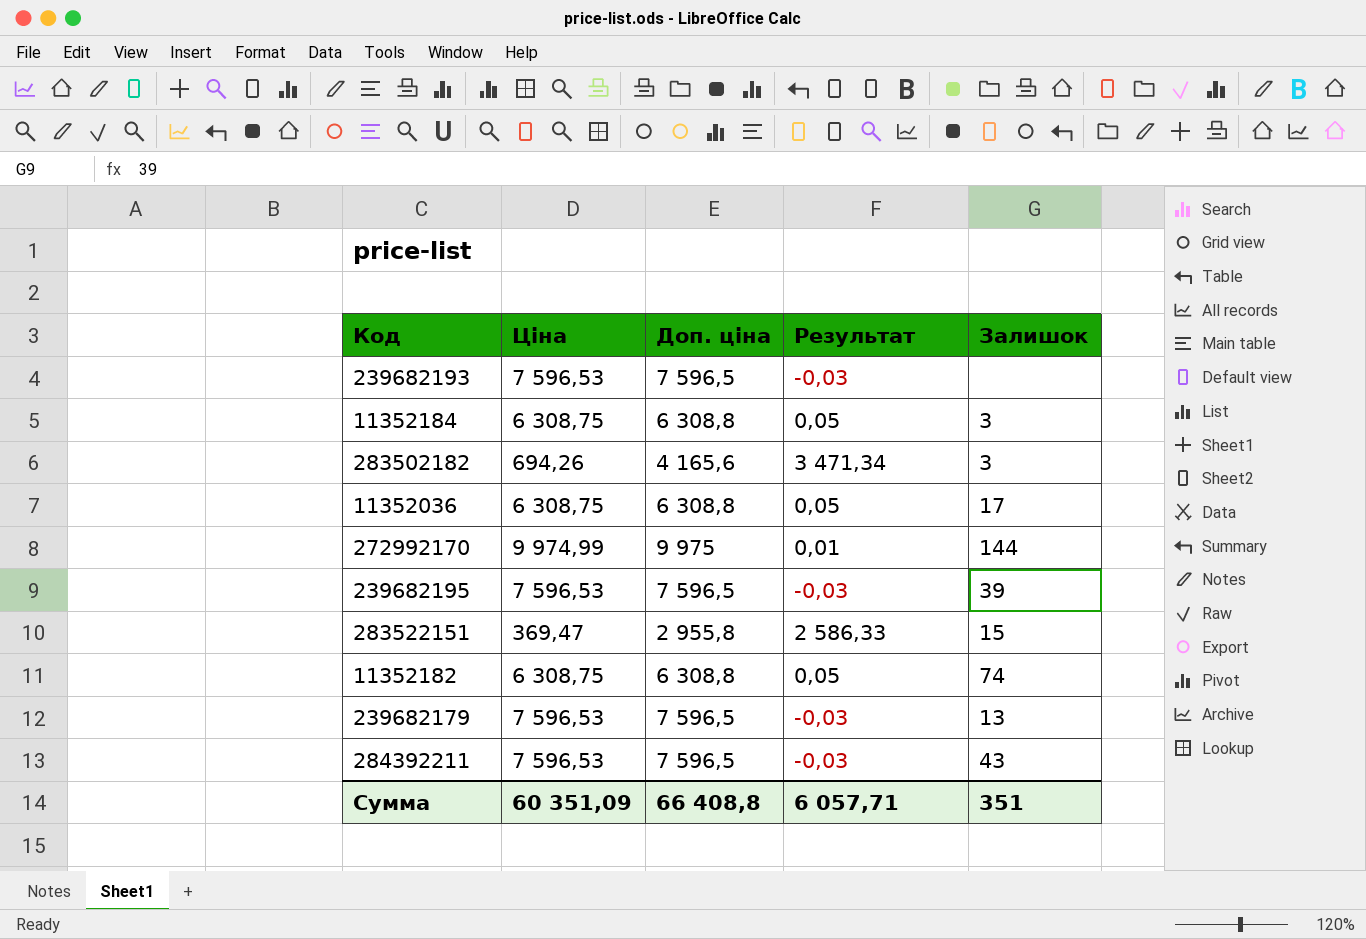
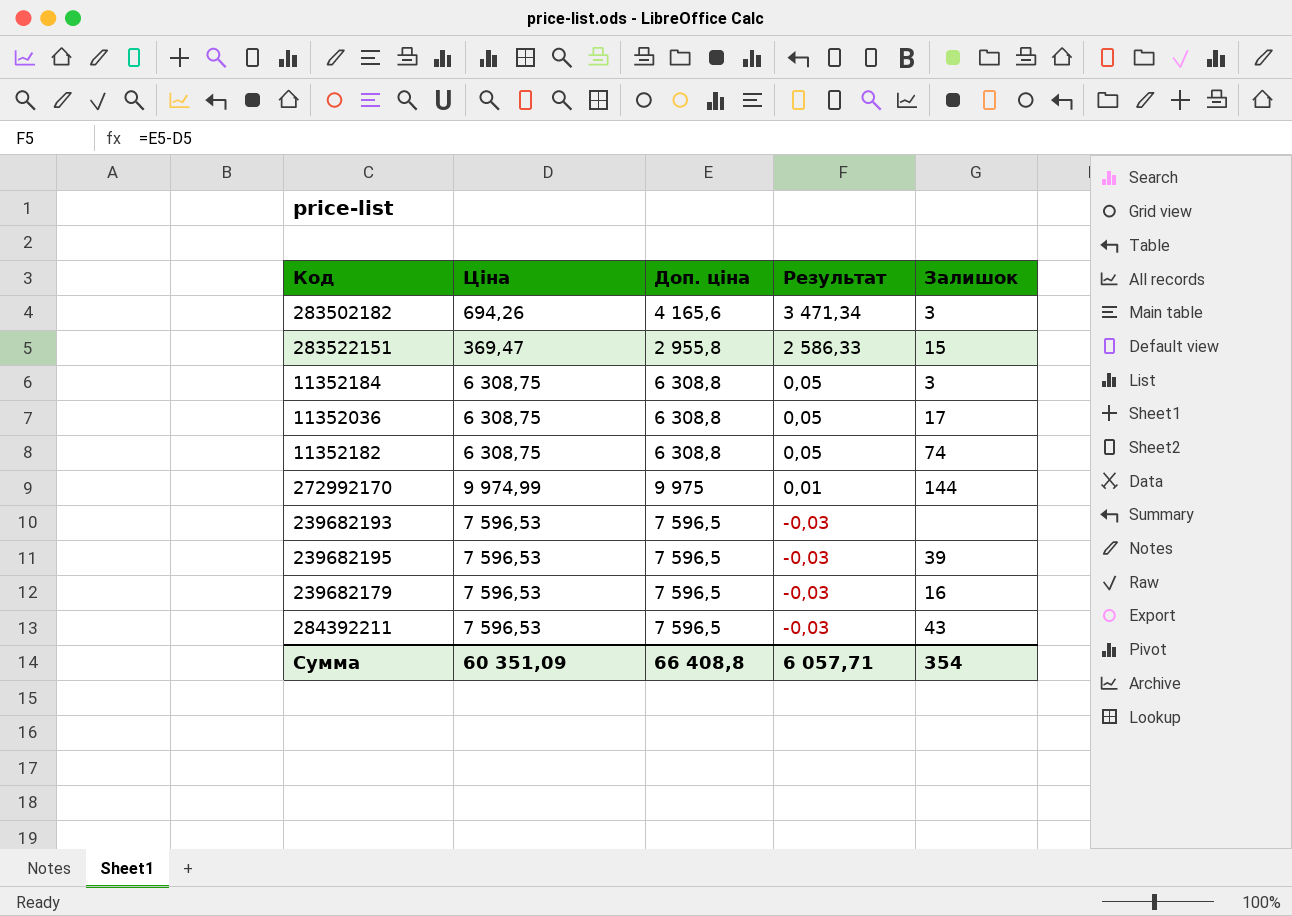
row order: none -> Результат descending
239682179 | Залишок: 13 -> 16
Сумма | Залишок: 351 -> 354

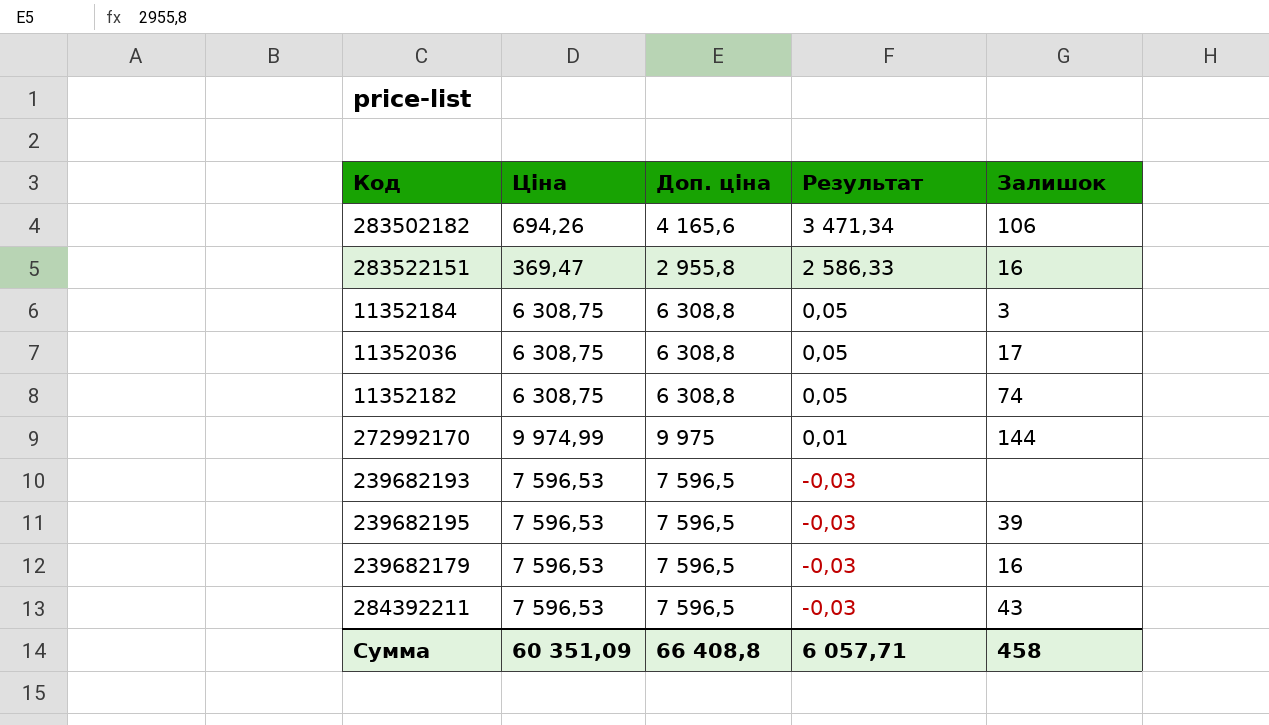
283502182 | Залишок: 3 -> 106
283522151 | Залишок: 15 -> 16
Сумма | Залишок: 354 -> 458

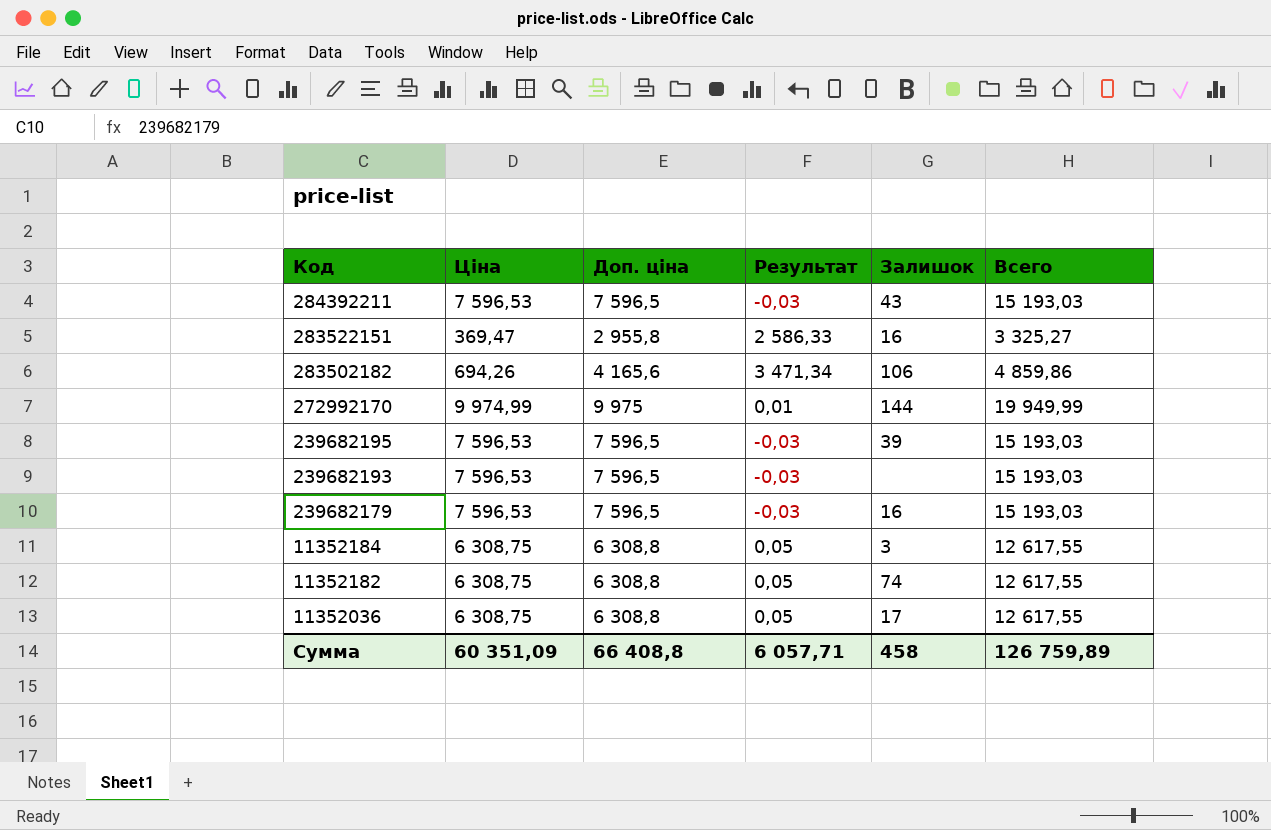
row order: Результат descending -> Код descending
column Всего | formula: none -> [Ціна] + [Доп. ціна]

